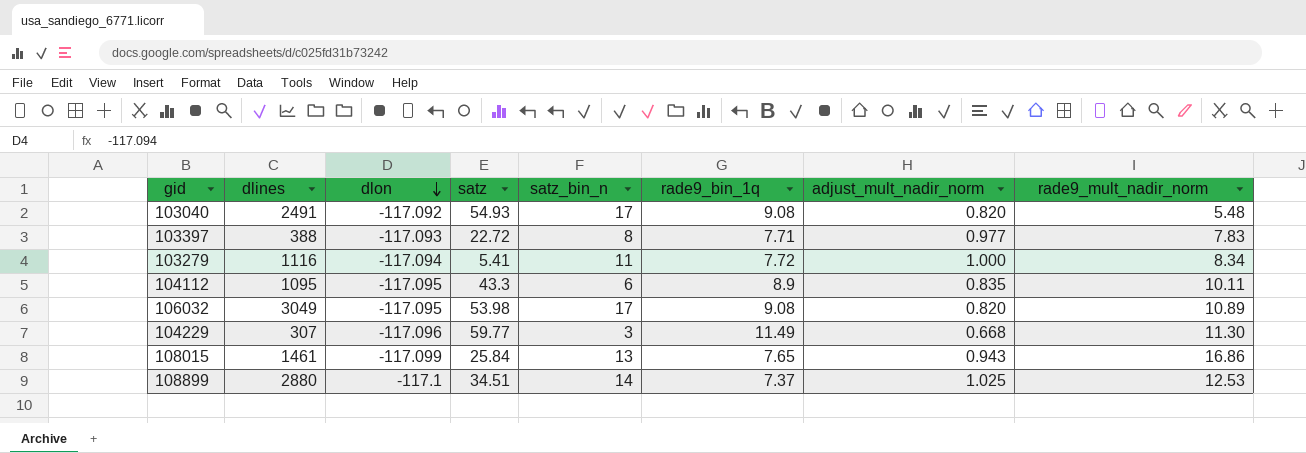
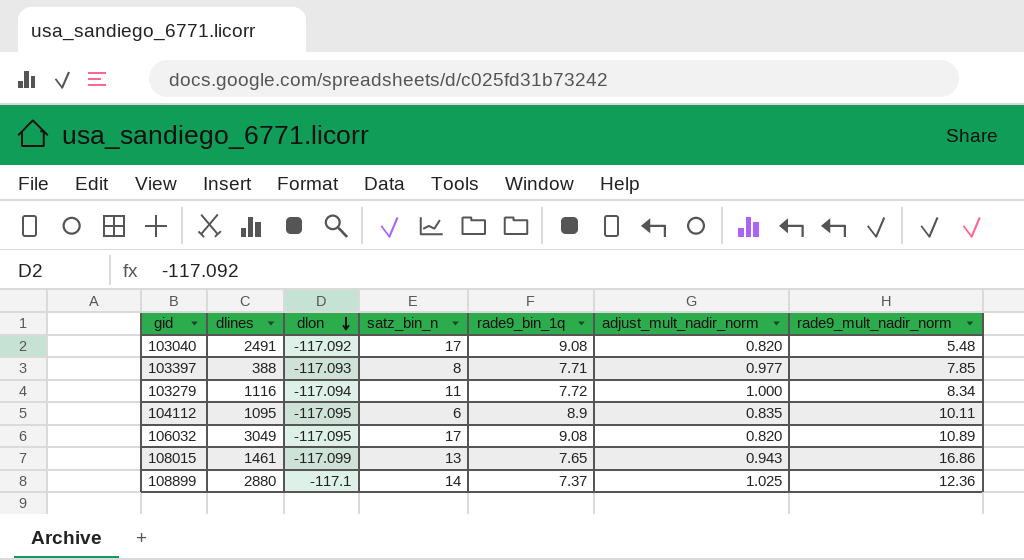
column satz | position: 4 -> none
row 104229: 307 | -117.096 | 59.77 | 3 | 11.49 | 0.668 | 11.30 -> none
103397 | rade9_mult_nadir_norm: 7.83 -> 7.85
108899 | rade9_mult_nadir_norm: 12.53 -> 12.36

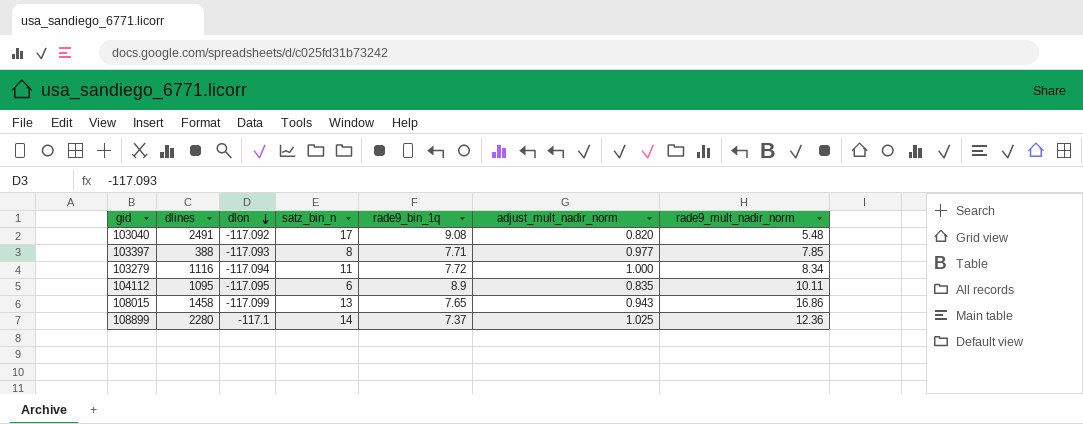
row 106032: 3049 | -117.095 | 17 | 9.08 | 0.820 | 10.89 -> none
108015 | dlines: 1461 -> 1458
108899 | dlines: 2880 -> 2280

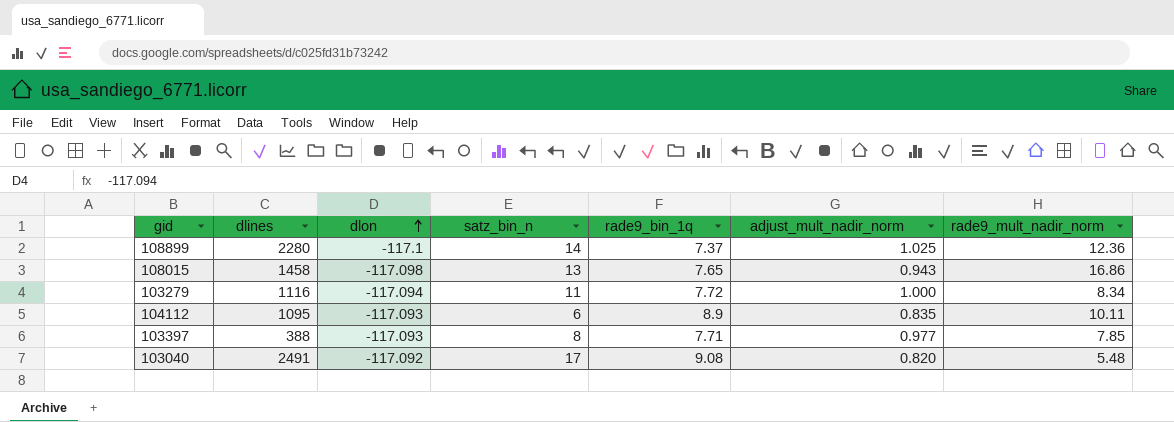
row order: dlon descending -> dlon ascending
108015 | dlon: -117.099 -> -117.098
104112 | dlon: -117.095 -> -117.093

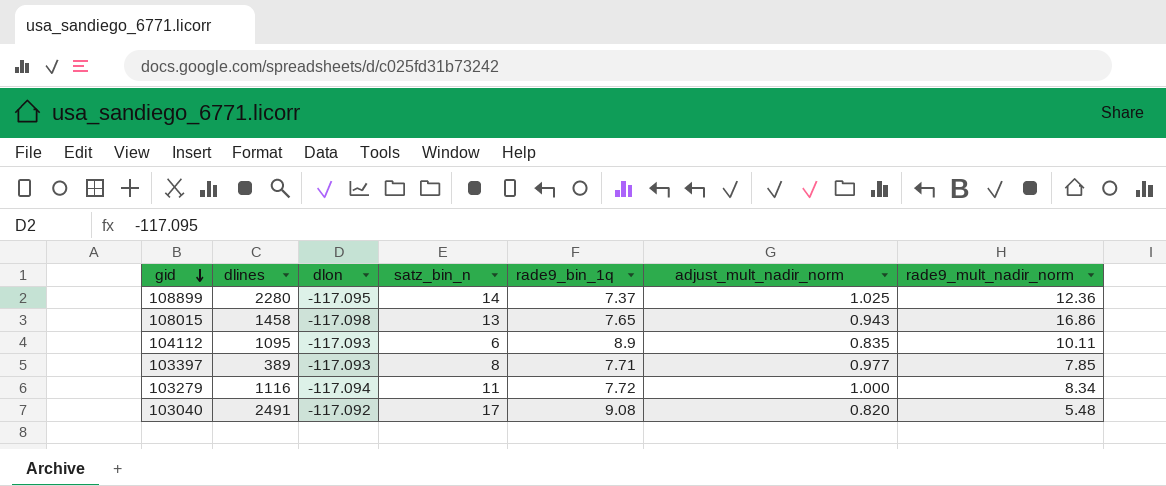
row order: dlon ascending -> gid descending
108899 | dlon: -117.1 -> -117.095
103397 | dlines: 388 -> 389

